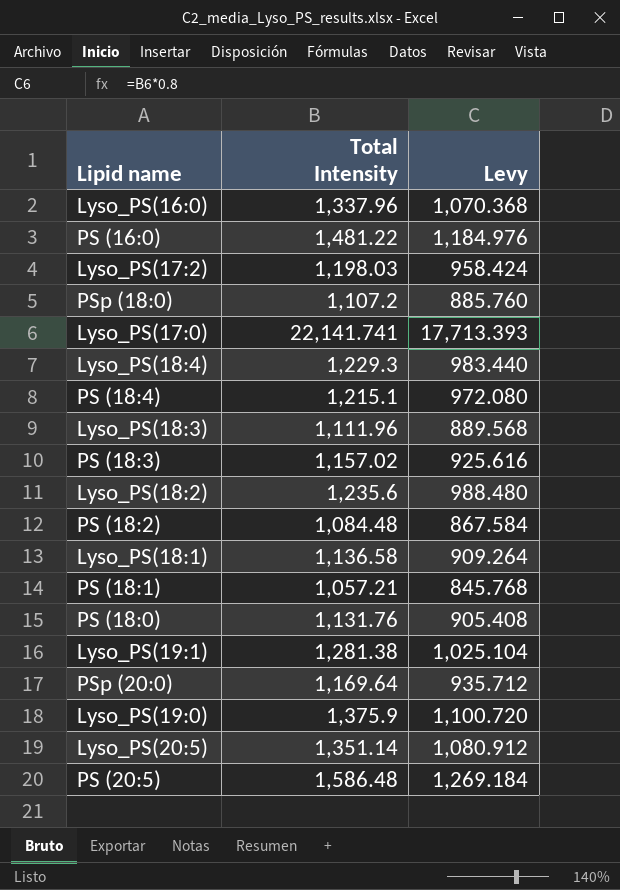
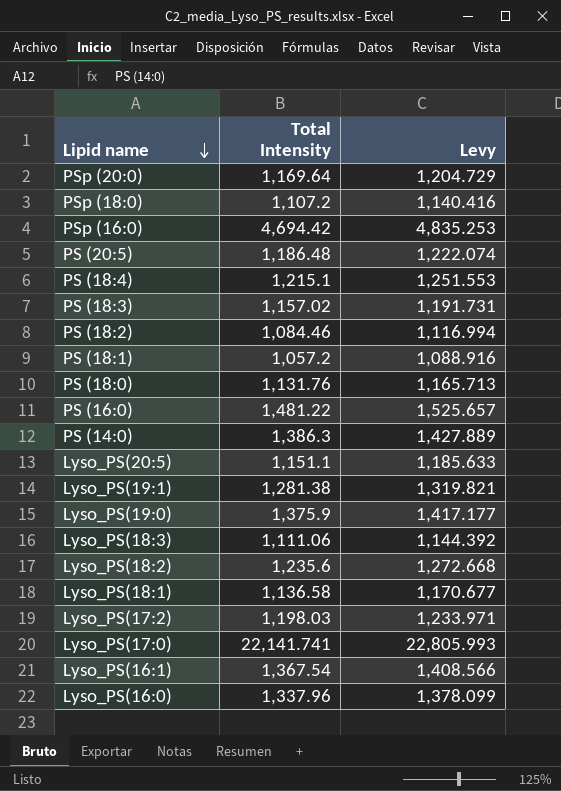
row order: none -> Lipid name descending
column Levy | formula: [Total Intensity] * 0.8 -> [Total Intensity] * 1.03
row Lyso_PS(18:4): 1,229.3 | 983.440 -> none
row PSp (16:0): none -> 4,694.42 | 4,835.253
PS (20:5) | Total Intensity: 1,586.48 -> 1,186.48
PS (18:2) | Total Intensity: 1,084.48 -> 1,084.46
PS (18:1) | Total Intensity: 1,057.21 -> 1,057.2
row PS (14:0): none -> 1,386.3 | 1,427.889
Lyso_PS(20:5) | Total Intensity: 1,351.14 -> 1,151.1
Lyso_PS(18:3) | Total Intensity: 1,111.96 -> 1,111.06
row Lyso_PS(16:1): none -> 1,367.54 | 1,408.566

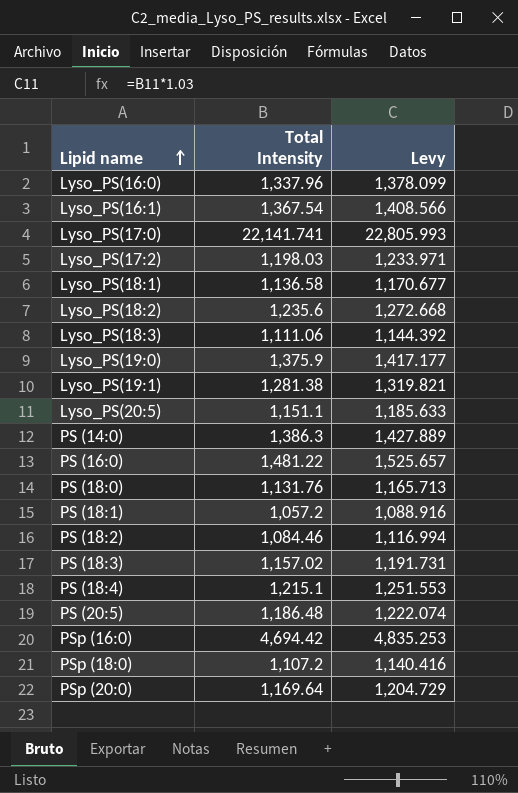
row order: Lipid name descending -> Lipid name ascending

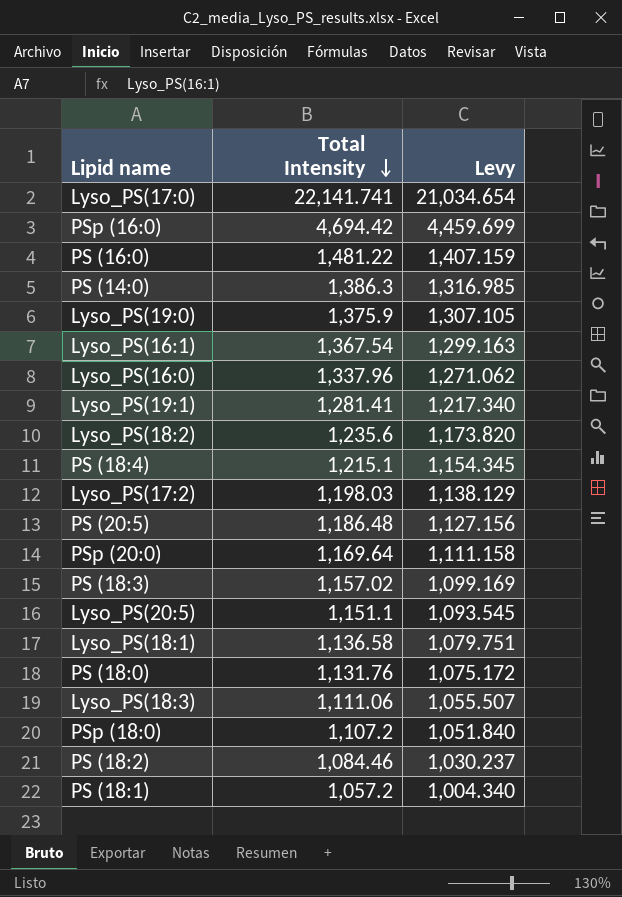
row order: Lipid name ascending -> Total Intensity descending
column Levy | formula: [Total Intensity] * 1.03 -> [Total Intensity] * 0.95
Lyso_PS(19:1) | Total Intensity: 1,281.38 -> 1,281.41

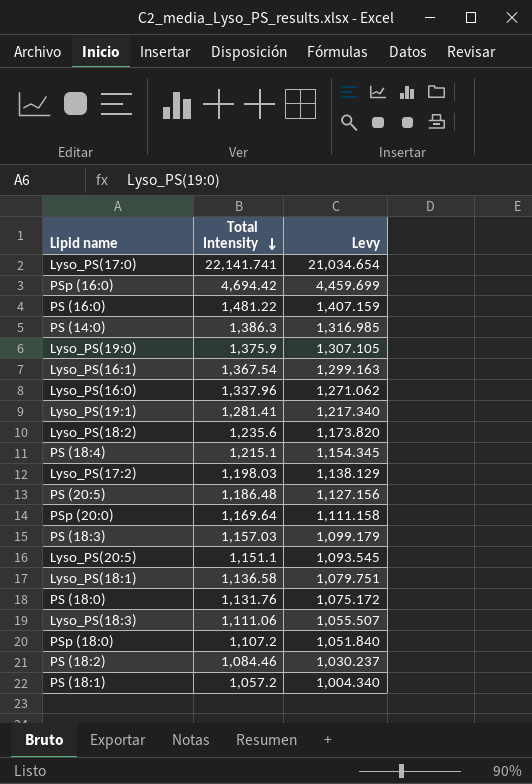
PS (18:3) | Total Intensity: 1,157.02 -> 1,157.03
PS (18:3) | Levy: 1,099.169 -> 1,099.179

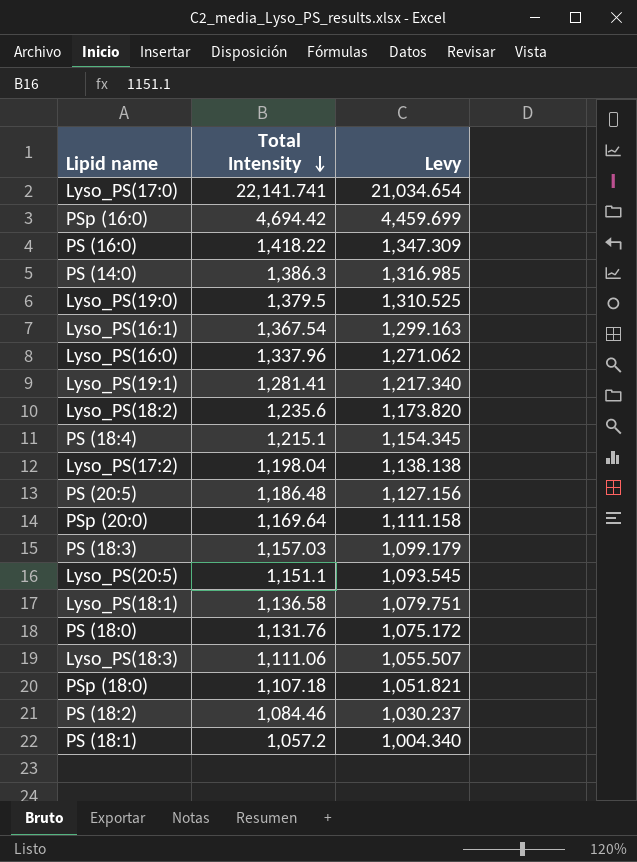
PS (16:0) | Total Intensity: 1,481.22 -> 1,418.22
PS (16:0) | Levy: 1,407.159 -> 1,347.309
Lyso_PS(19:0) | Total Intensity: 1,375.9 -> 1,379.5
Lyso_PS(19:0) | Levy: 1,307.105 -> 1,310.525
Lyso_PS(17:2) | Total Intensity: 1,198.03 -> 1,198.04
Lyso_PS(17:2) | Levy: 1,138.129 -> 1,138.138
PSp (18:0) | Total Intensity: 1,107.2 -> 1,107.18
PSp (18:0) | Levy: 1,051.840 -> 1,051.821

